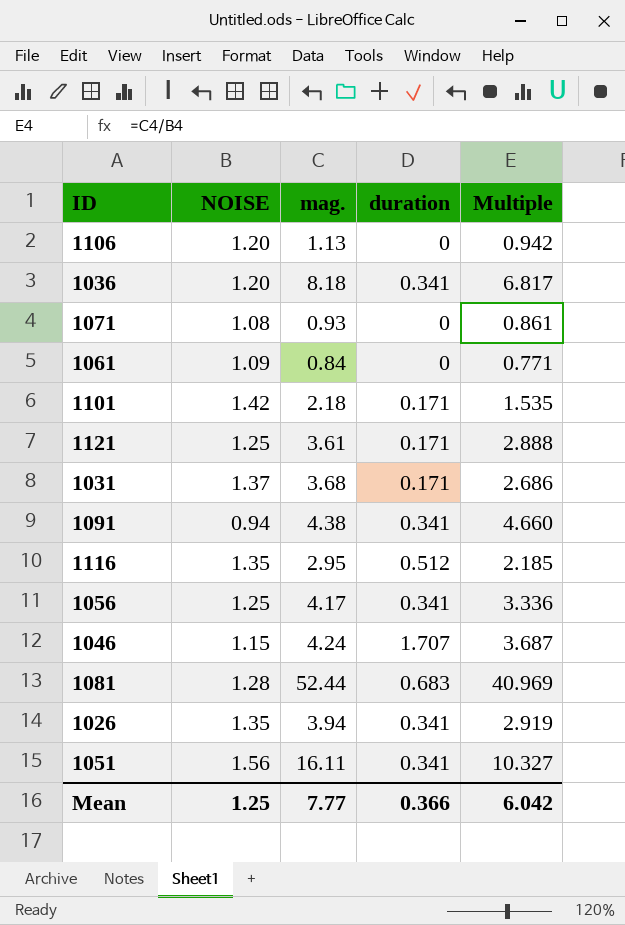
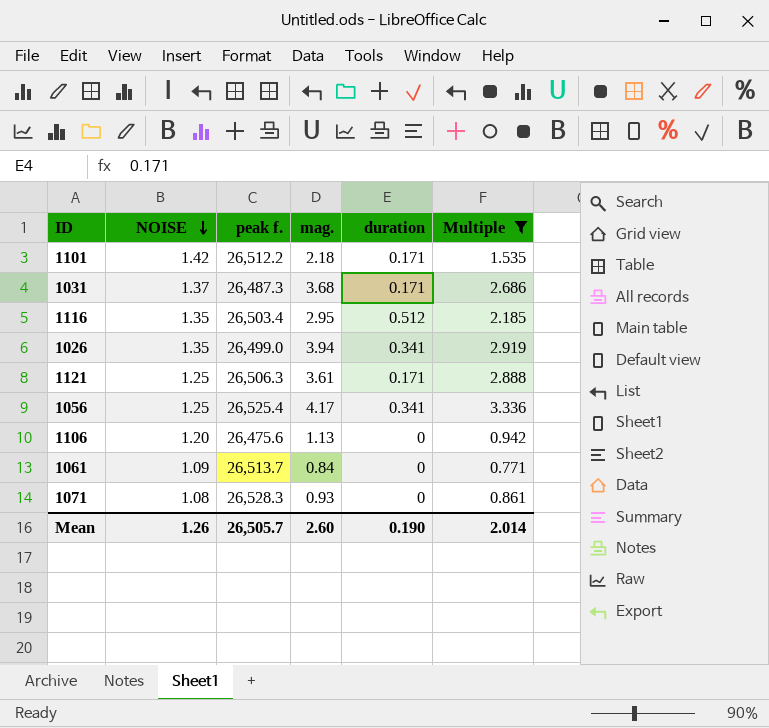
filter: none -> Multiple <= 3.336
row order: none -> NOISE descending
column peak f. | position: none -> 3
Mean | NOISE: 1.25 -> 1.26
Mean | mag.: 7.77 -> 2.60
Mean | duration: 0.366 -> 0.190
Mean | Multiple: 6.042 -> 2.014

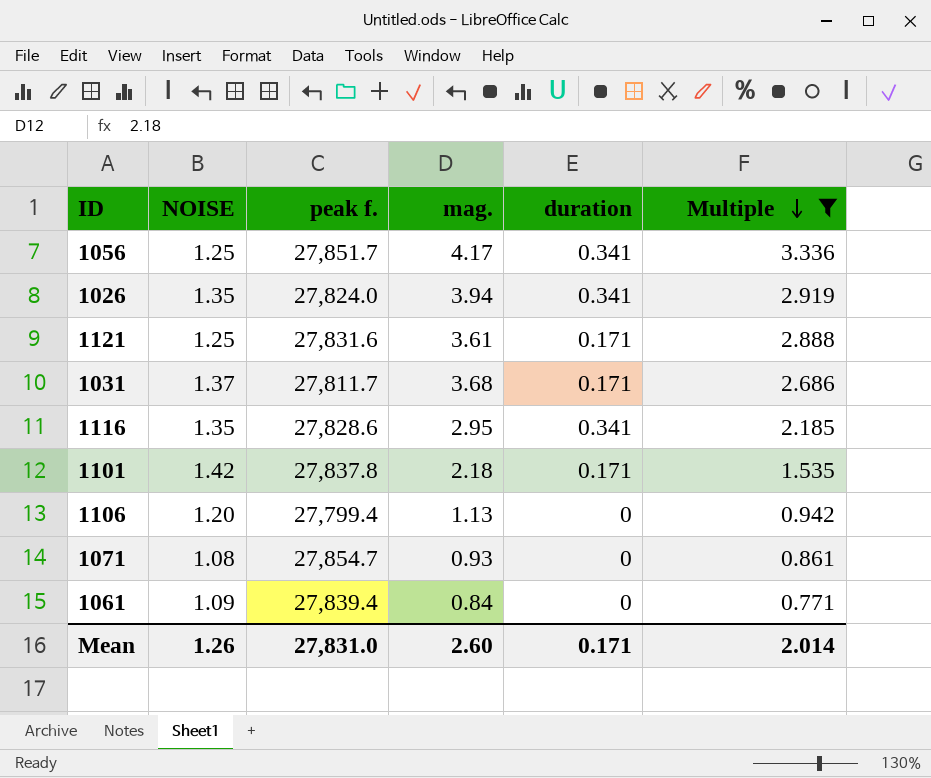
row order: NOISE descending -> Multiple descending
1056 | peak f.: 26,525.4 -> 27,851.7
1026 | peak f.: 26,499.0 -> 27,824.0
1121 | peak f.: 26,506.3 -> 27,831.6
1031 | peak f.: 26,487.3 -> 27,811.7
1116 | peak f.: 26,503.4 -> 27,828.6
1116 | duration: 0.512 -> 0.341
1101 | peak f.: 26,512.2 -> 27,837.8
1106 | peak f.: 26,475.6 -> 27,799.4
1071 | peak f.: 26,528.3 -> 27,854.7
1061 | peak f.: 26,513.7 -> 27,839.4
Mean | peak f.: 26,505.7 -> 27,831.0
Mean | duration: 0.190 -> 0.171

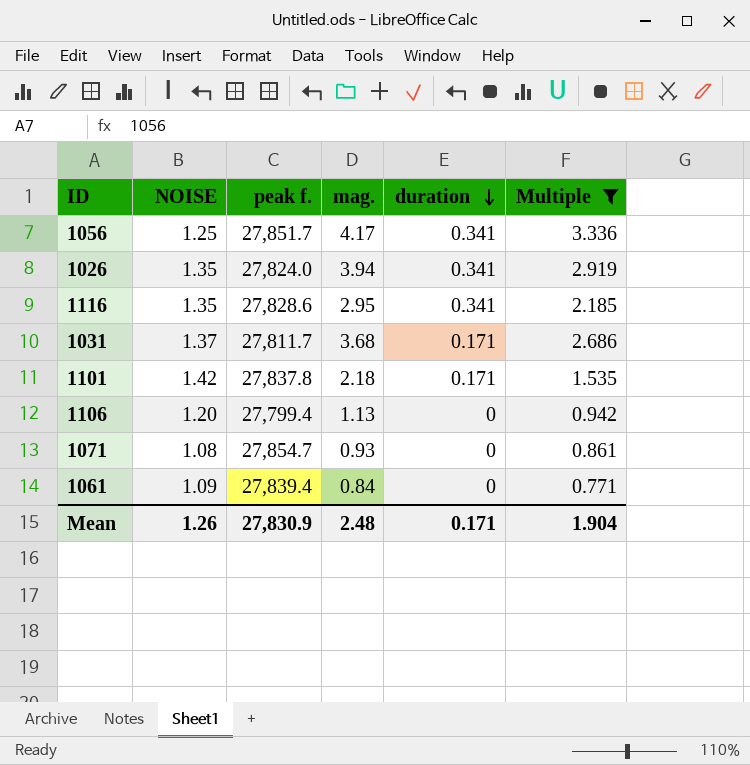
row order: Multiple descending -> duration descending
row 1121: 1.25 | 27,831.6 | 3.61 | 0.171 | 2.888 -> none
Mean | peak f.: 27,831.0 -> 27,830.9
Mean | mag.: 2.60 -> 2.48
Mean | Multiple: 2.014 -> 1.904

